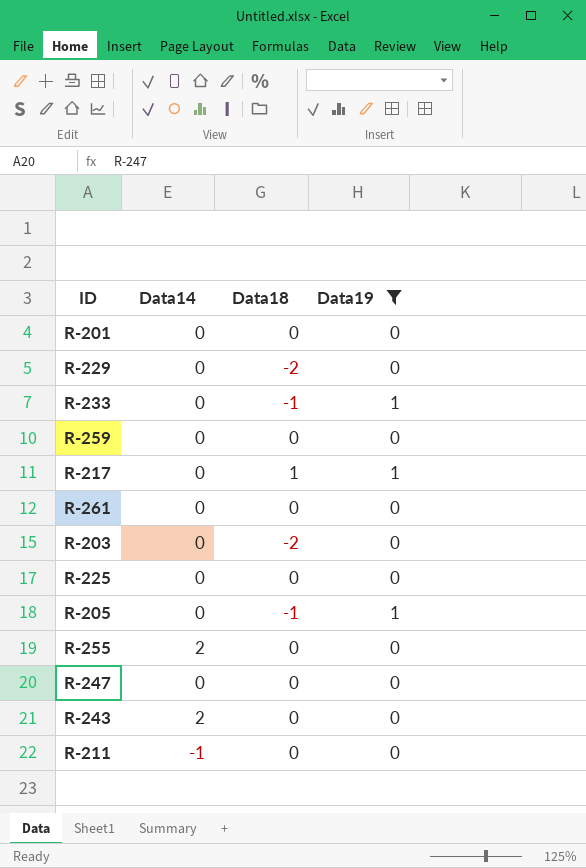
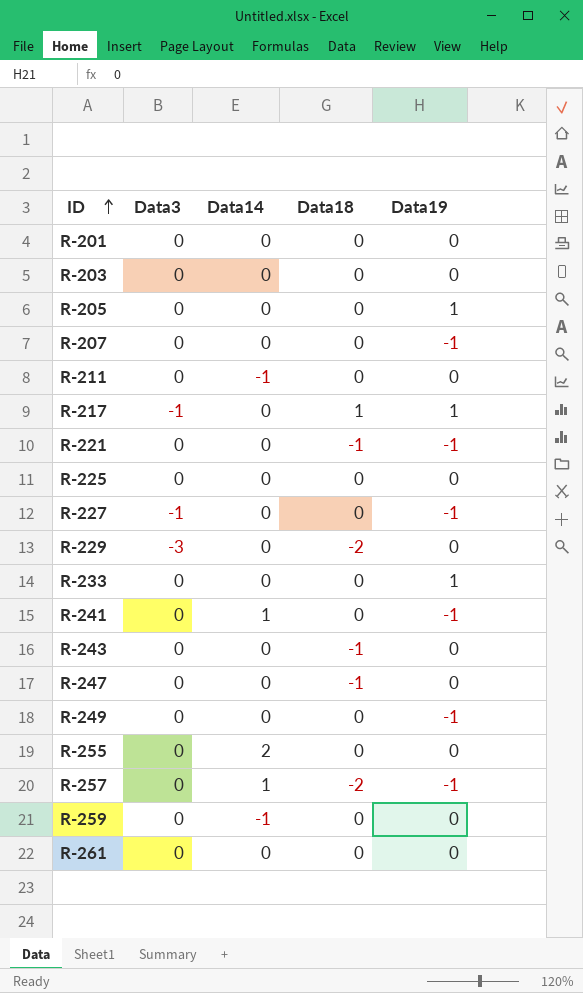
filter: Data19 != -1 -> none
row order: none -> ID ascending
column Data3 | position: none -> 2
R-203 | Data18: -2 -> 0
R-205 | Data18: -1 -> 0
R-233 | Data18: -1 -> 0
R-243 | Data14: 2 -> 0
R-243 | Data18: 0 -> -1
R-247 | Data18: 0 -> -1
R-259 | Data14: 0 -> -1

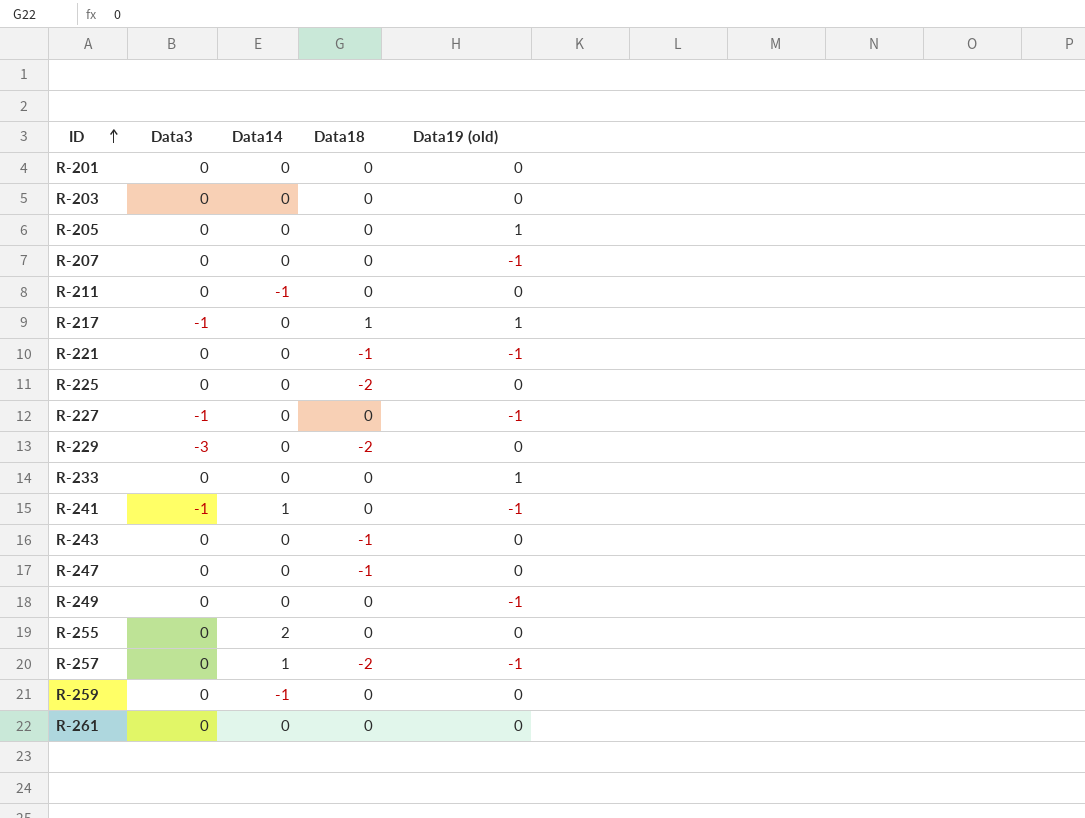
column name: Data19 -> Data19 (old)
R-225 | Data18: 0 -> -2
R-241 | Data3: 0 -> -1

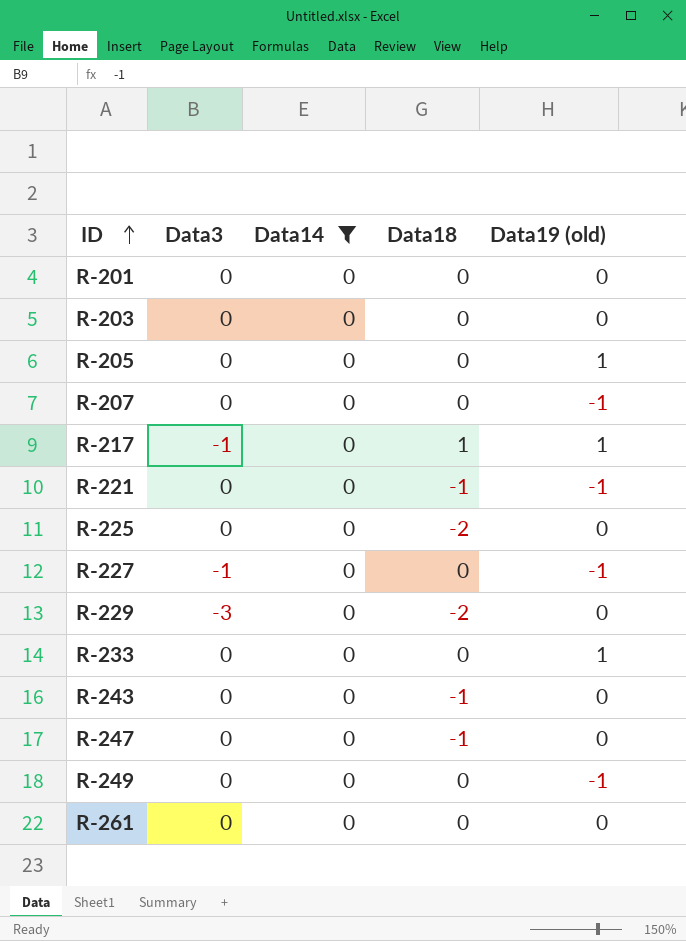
filter: none -> Data14 = 0

